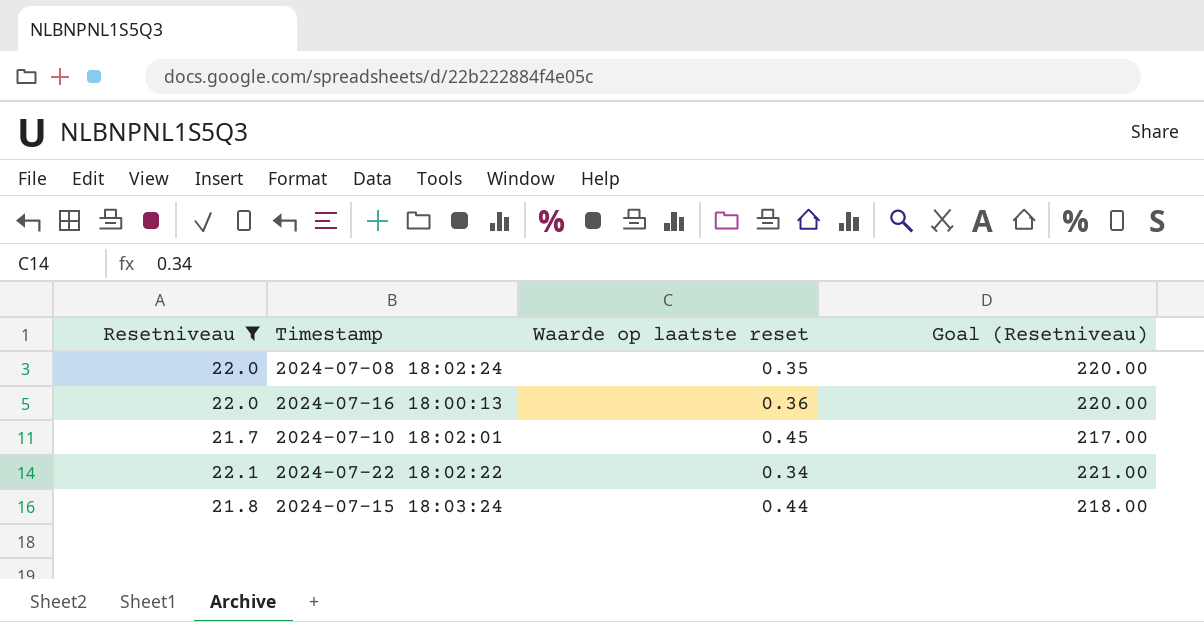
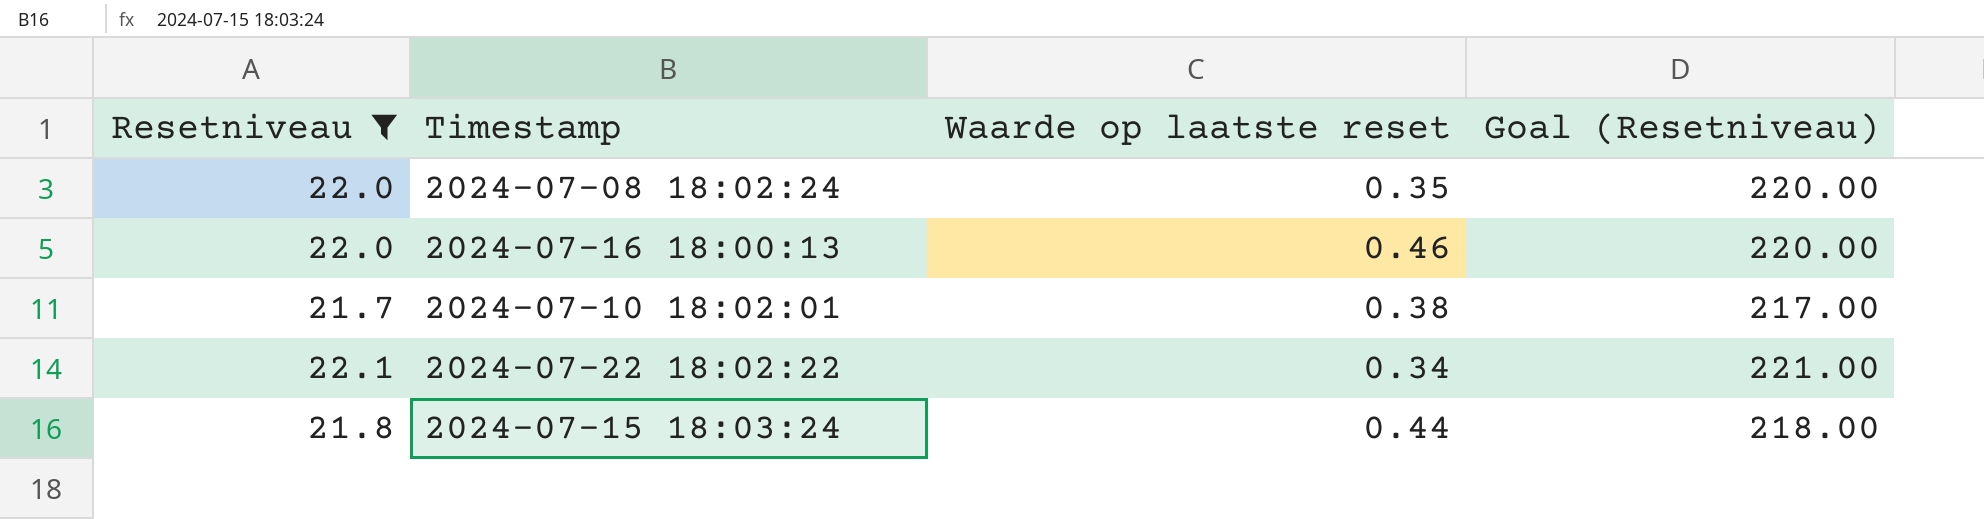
2024-07-16 18:00:13 | Waarde op laatste reset: 0.36 -> 0.46
2024-07-10 18:02:01 | Waarde op laatste reset: 0.45 -> 0.38

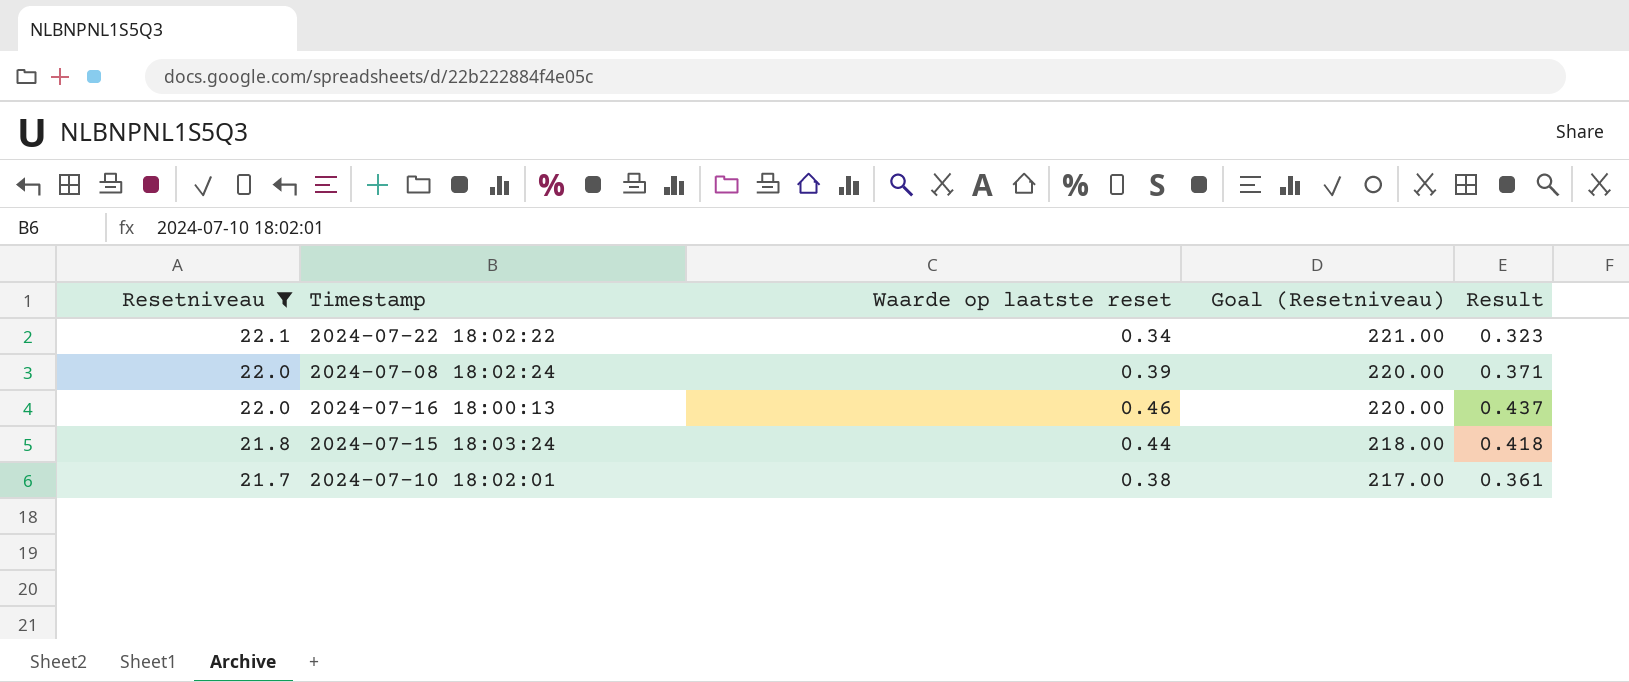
row order: none -> Resetniveau descending
column Result | formula: none -> [Waarde op laatste reset] * 0.95
2024-07-08 18:02:24 | Waarde op laatste reset: 0.35 -> 0.39

